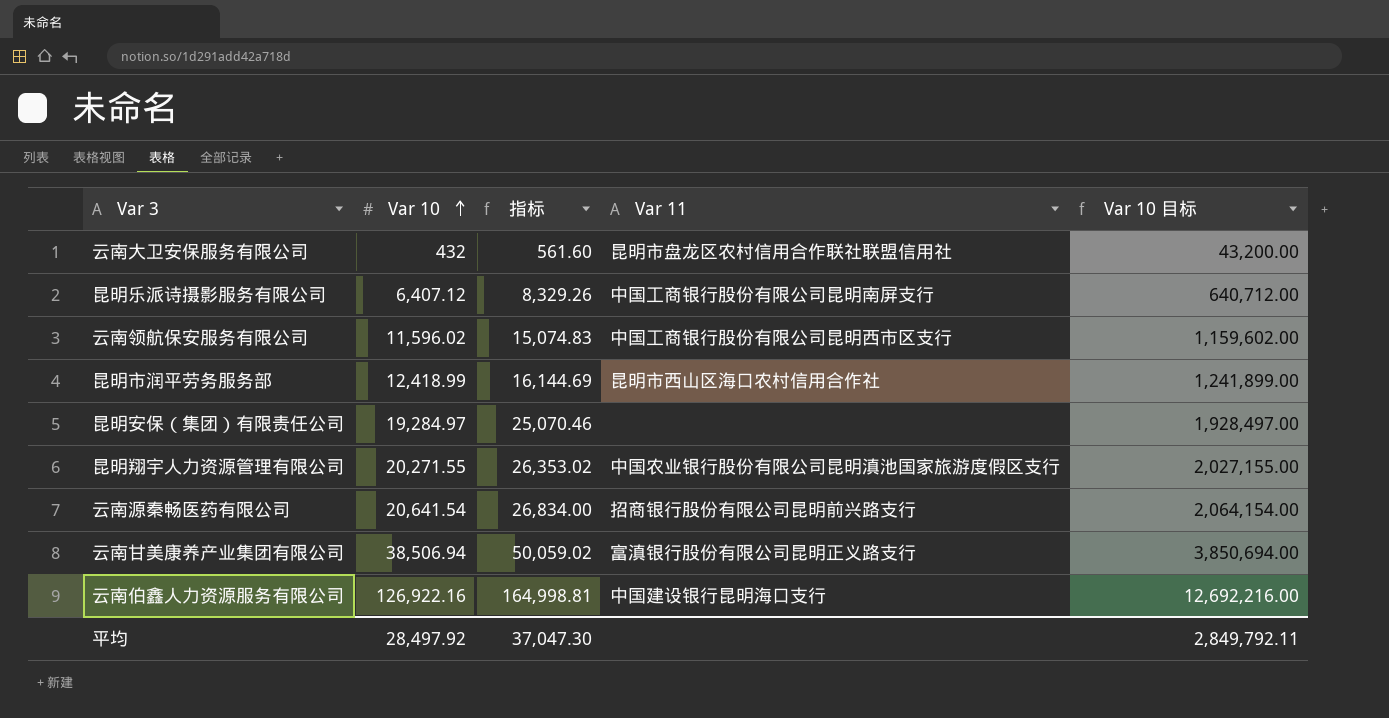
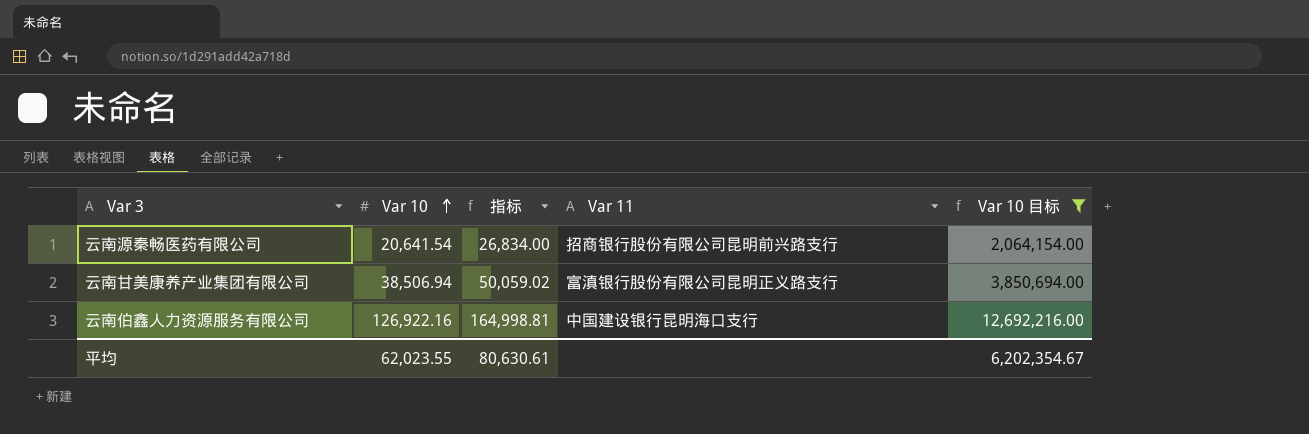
filter: none -> Var 10 目标 >= 2,064,154.00
平均 | Var 10: 28,497.92 -> 62,023.55
平均 | 指标: 37,047.30 -> 80,630.61
平均 | Var 10 目标: 2,849,792.11 -> 6,202,354.67

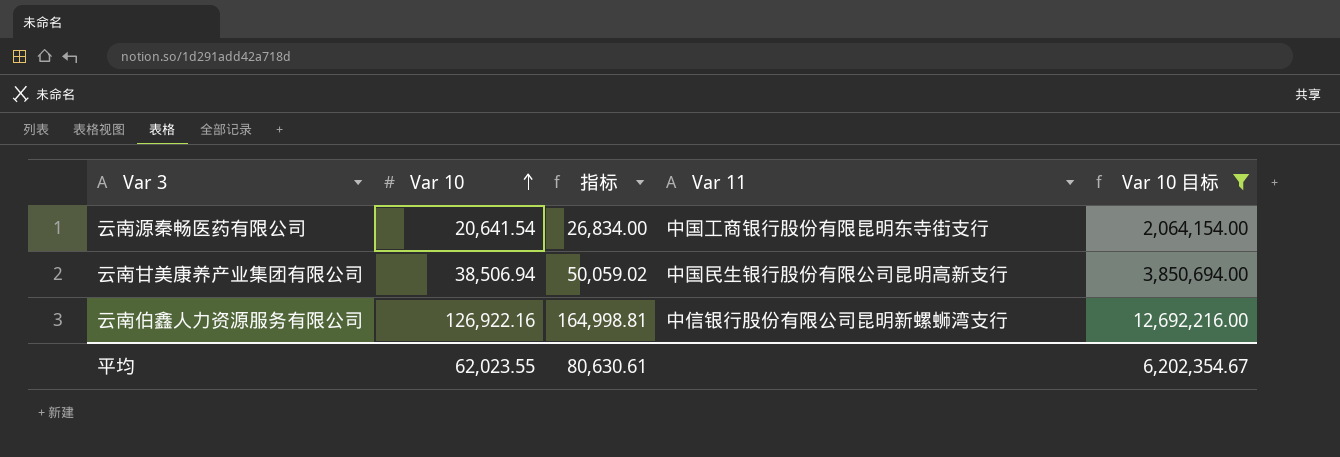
云南源秦畅医药有限公司 | Var 11: 招商银行股份有限公司昆明前兴路支行 -> 中国工商银行股份有限昆明东寺街支行
云南甘美康养产业集团有限公司 | Var 11: 富滇银行股份有限公司昆明正义路支行 -> 中国民生银行股份有限公司昆明高新支行
云南伯鑫人力资源服务有限公司 | Var 11: 中国建设银行昆明海口支行 -> 中信银行股份有限公司昆明新螺蛳湾支行

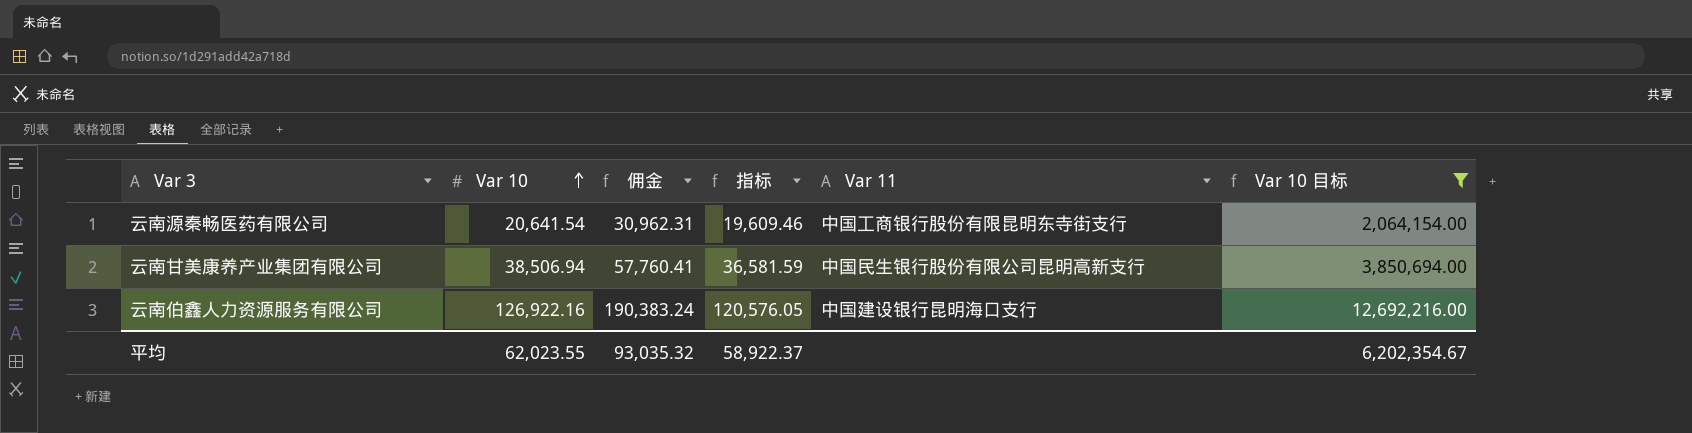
column 佣金 | formula: none -> [Var 10] * 1.5
column 指标 | formula: [Var 10] * 1.3 -> [Var 10] * 0.95
云南伯鑫人力资源服务有限公司 | Var 11: 中信银行股份有限公司昆明新螺蛳湾支行 -> 中国建设银行昆明海口支行
平均 | 指标: 80,630.61 -> 58,922.37

